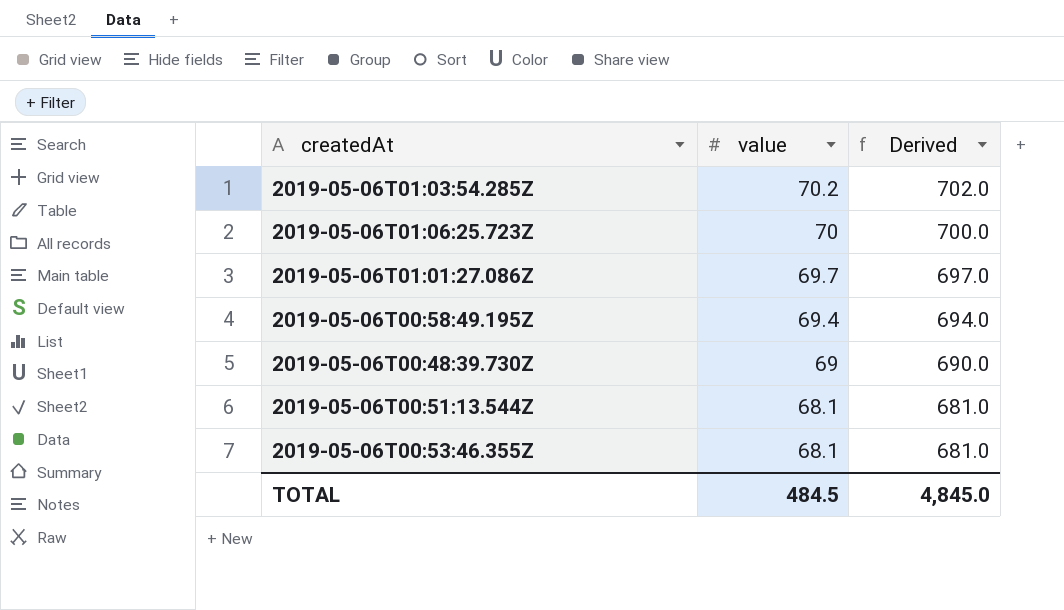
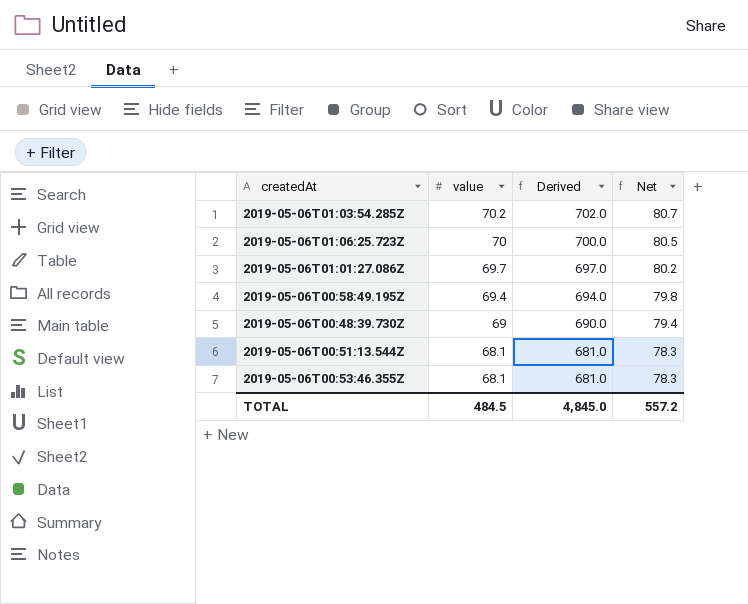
column Net | formula: none -> [value] * 1.15

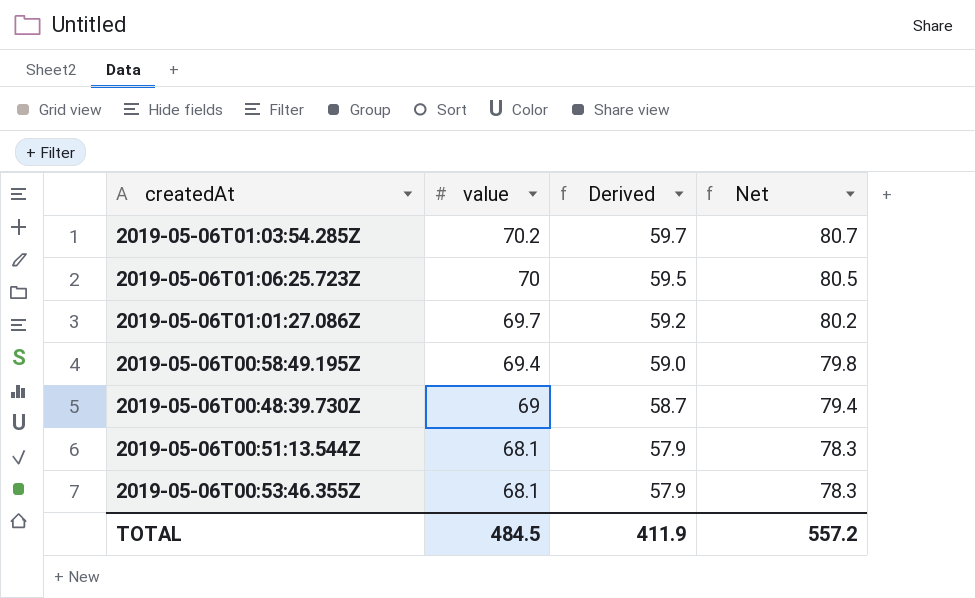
column Derived | formula: [value] * 10 -> [value] * 0.85
TOTAL | Derived: 4,845.0 -> 411.9

